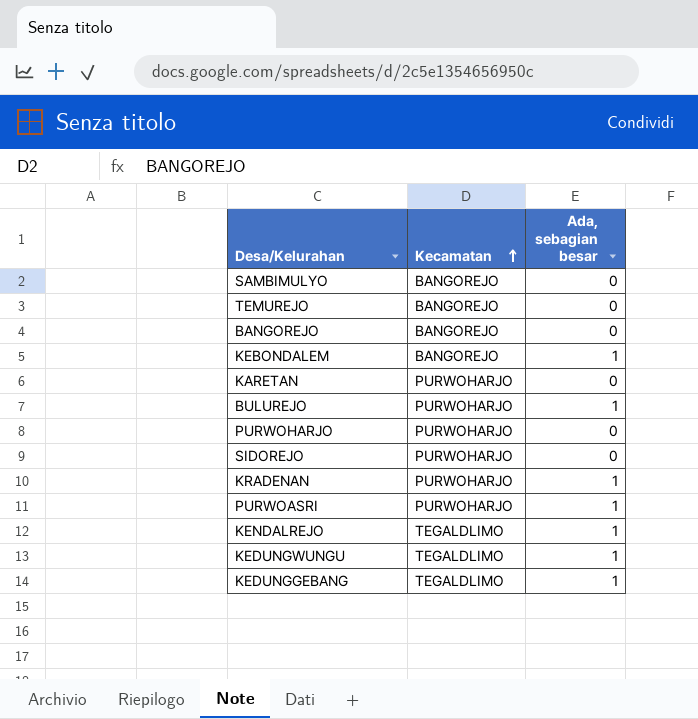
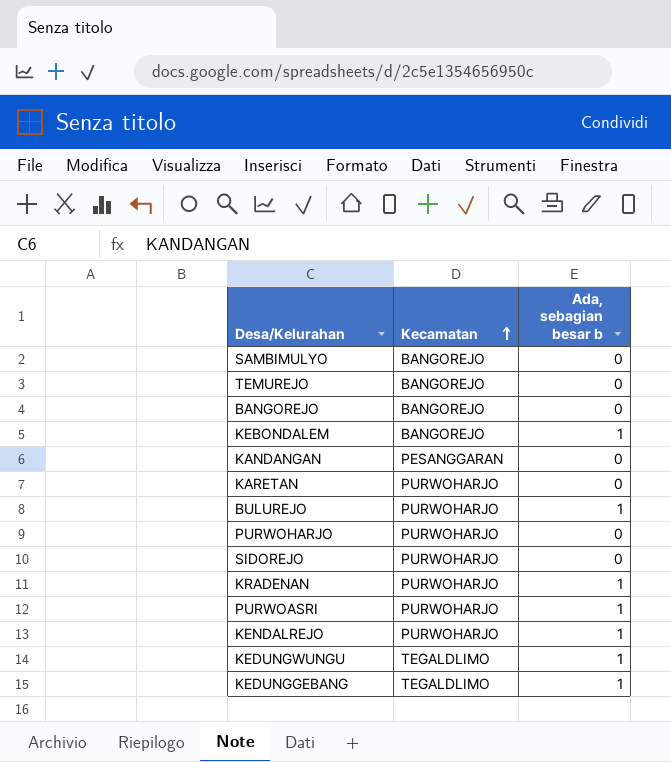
column name: Ada, sebagian besar -> Ada, sebagian besar b
row KANDANGAN: none -> PESANGGARAN | 0
KENDALREJO | Kecamatan: TEGALDLIMO -> PURWOHARJO

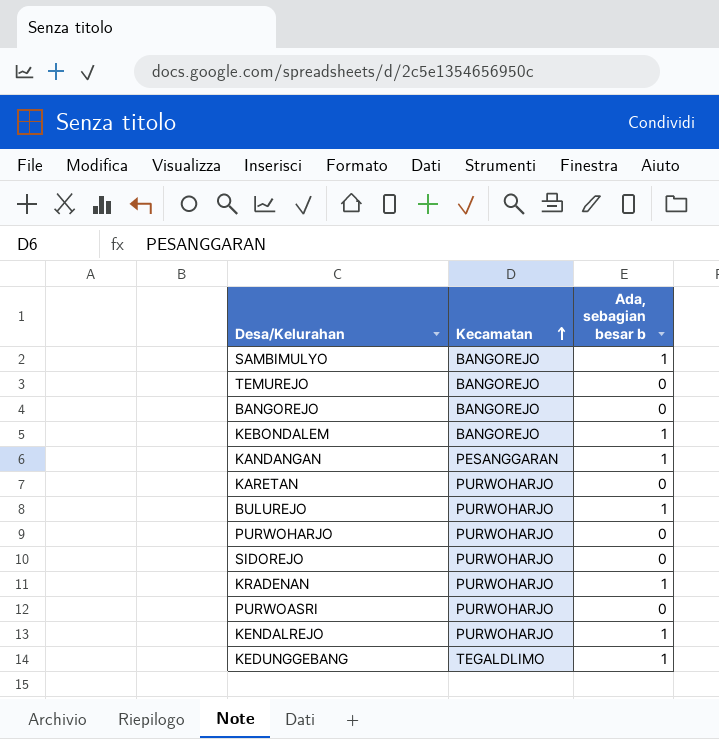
row KEDUNGWUNGU: TEGALDLIMO | 1 -> none
SAMBIMULYO | Ada, sebagian besar b: 0 -> 1
KANDANGAN | Ada, sebagian besar b: 0 -> 1
PURWOASRI | Ada, sebagian besar b: 1 -> 0

